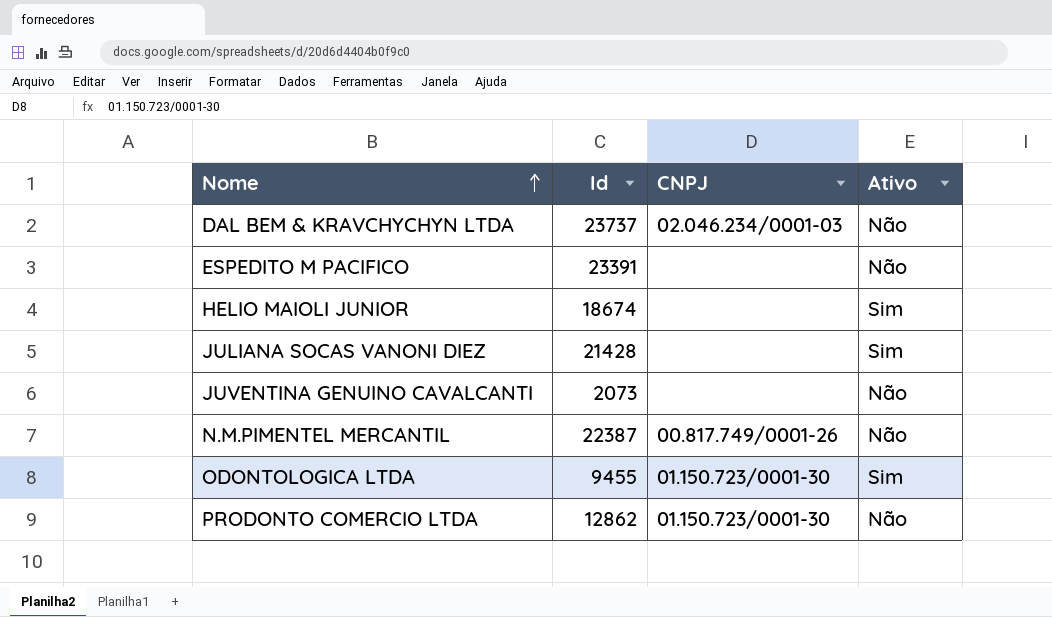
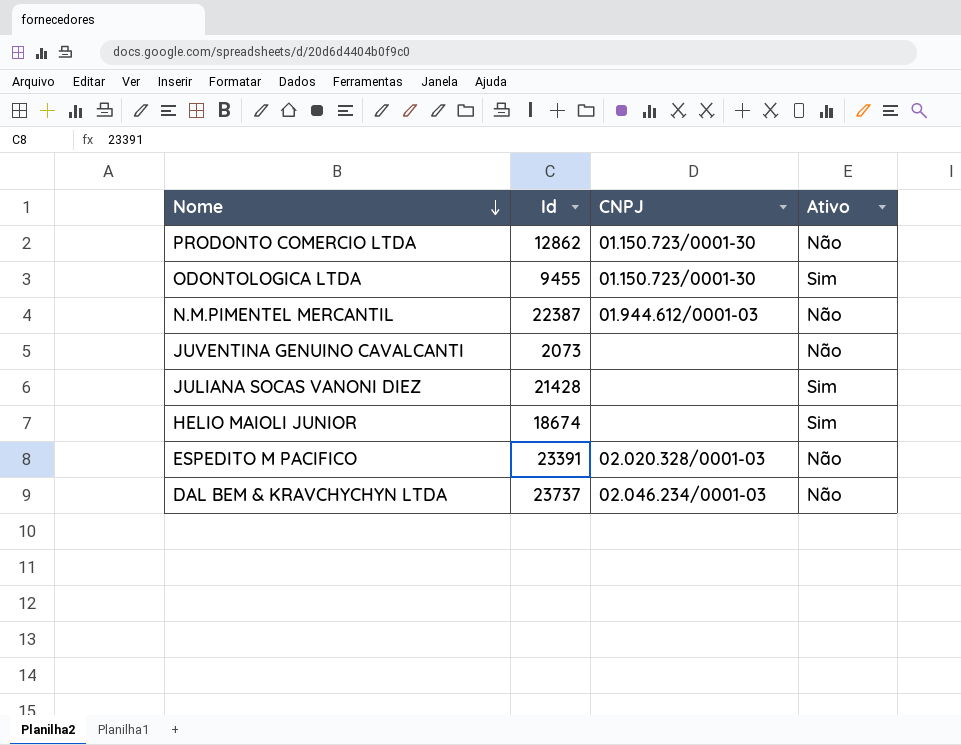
row order: Nome ascending -> Nome descending
N.M.PIMENTEL MERCANTIL | CNPJ: 00.817.749/0001-26 -> 01.944.612/0001-03
ESPEDITO M PACIFICO | CNPJ: none -> 02.020.328/0001-03

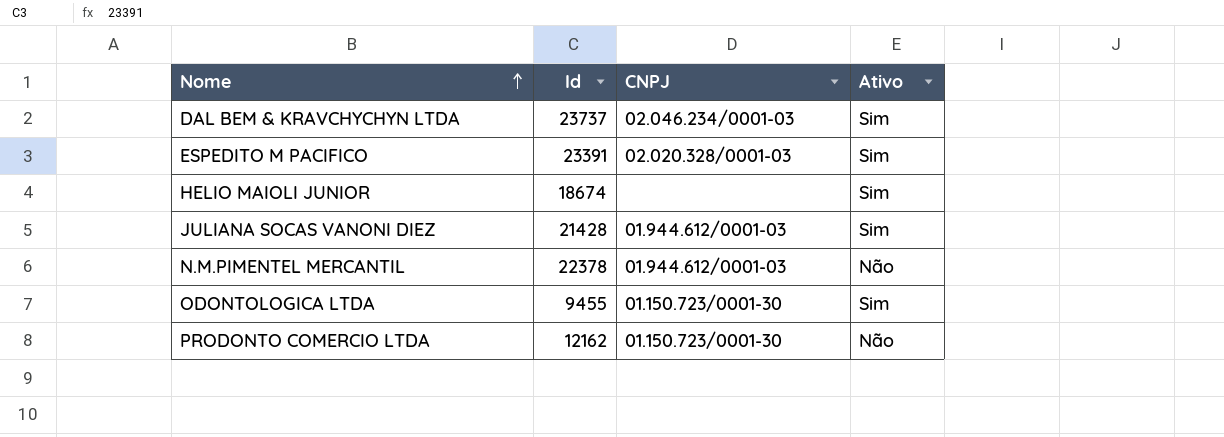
row order: Nome descending -> Nome ascending
row JUVENTINA GENUINO CAVALCANTI: 2073 | none | Não -> none
DAL BEM & KRAVCHYCHYN LTDA | Ativo: Não -> Sim
ESPEDITO M PACIFICO | Ativo: Não -> Sim
JULIANA SOCAS VANONI DIEZ | CNPJ: none -> 01.944.612/0001-03
N.M.PIMENTEL MERCANTIL | Id: 22387 -> 22378
PRODONTO COMERCIO LTDA | Id: 12862 -> 12162

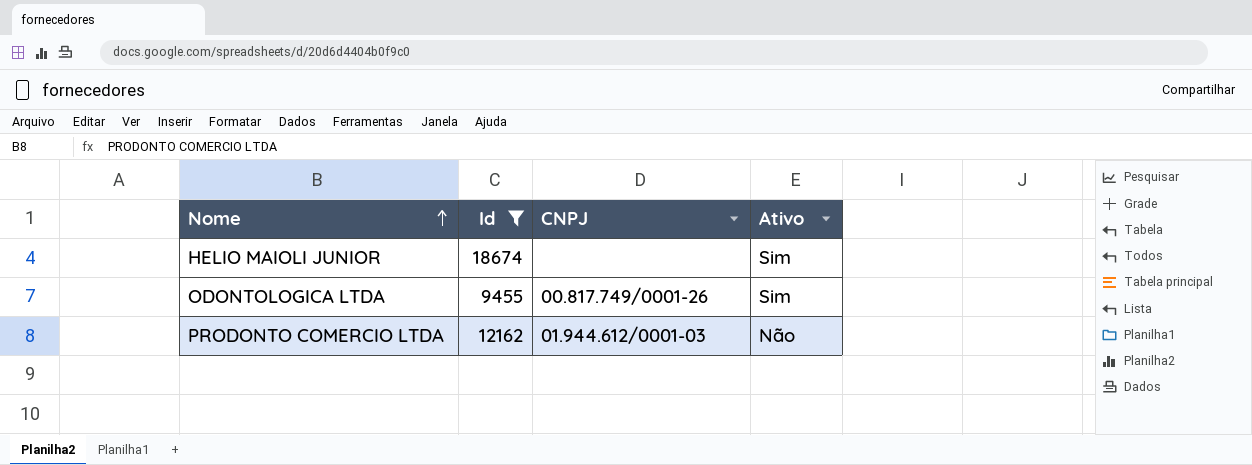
filter: none -> Id <= 18674
ODONTOLOGICA LTDA | CNPJ: 01.150.723/0001-30 -> 00.817.749/0001-26
PRODONTO COMERCIO LTDA | CNPJ: 01.150.723/0001-30 -> 01.944.612/0001-03

